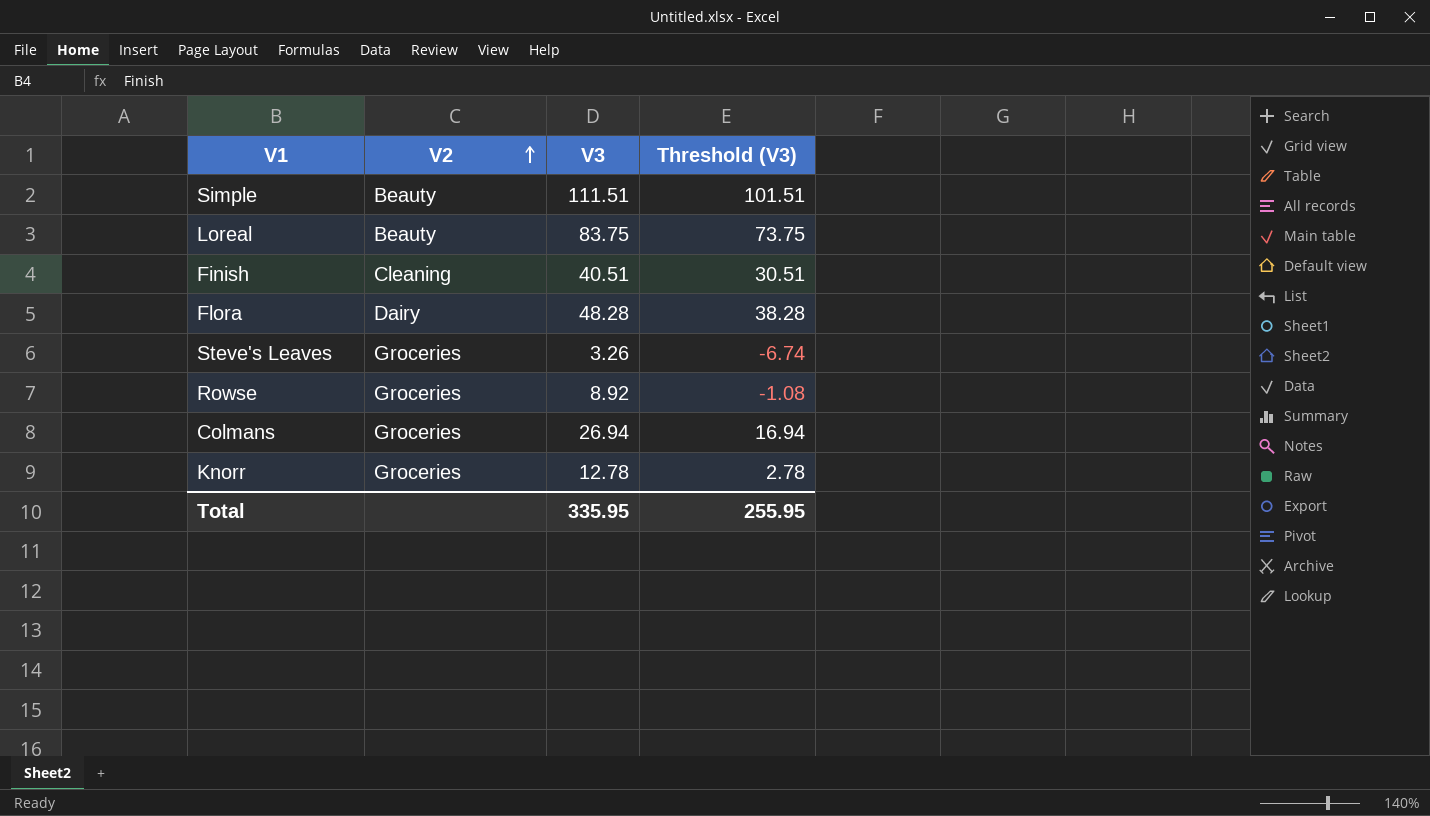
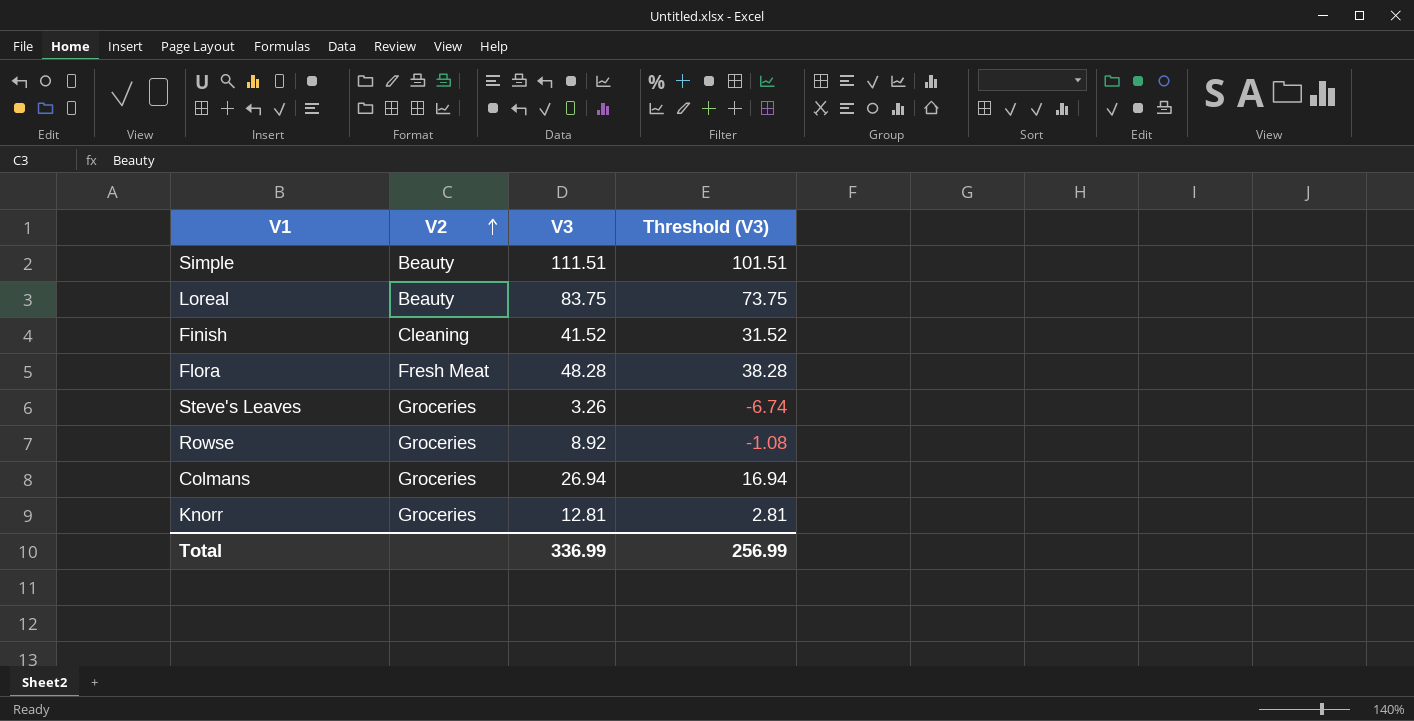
Finish | V3: 40.51 -> 41.52
Finish | Threshold (V3): 30.51 -> 31.52
Flora | V2: Dairy -> Fresh Meat
Knorr | V3: 12.78 -> 12.81
Knorr | Threshold (V3): 2.78 -> 2.81
Total | V3: 335.95 -> 336.99
Total | Threshold (V3): 255.95 -> 256.99

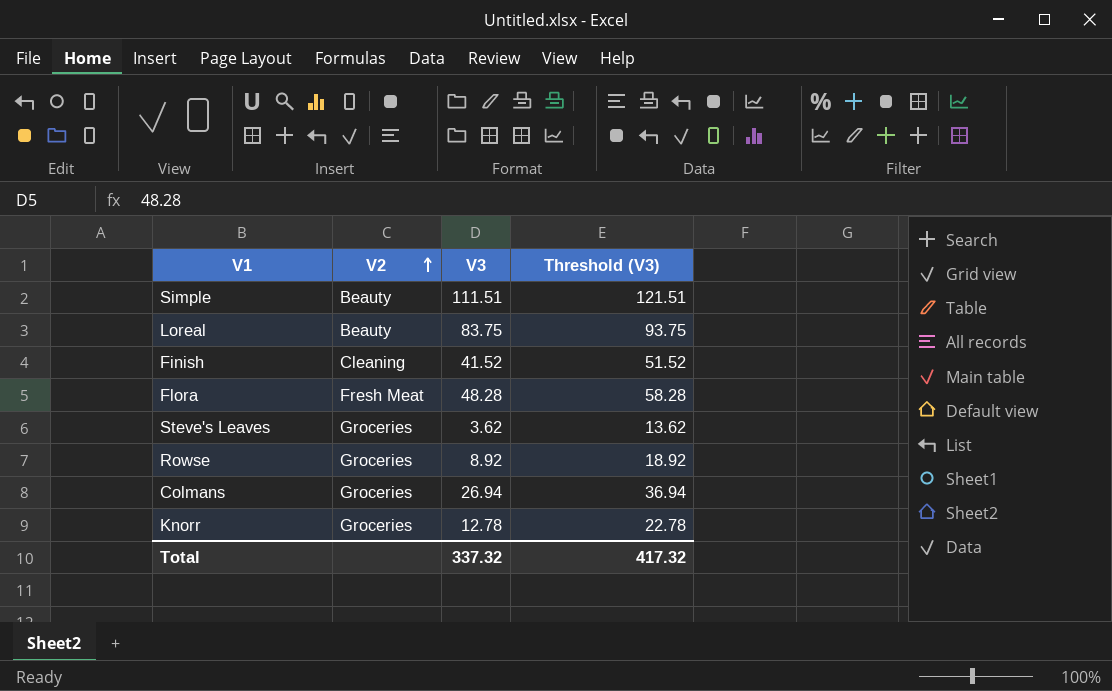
column Threshold (V3) | formula: [V3] - 10 -> [V3] + 10
Steve's Leaves | V3: 3.26 -> 3.62
Knorr | V3: 12.81 -> 12.78
Total | V3: 336.99 -> 337.32
Total | Threshold (V3): 256.99 -> 417.32

